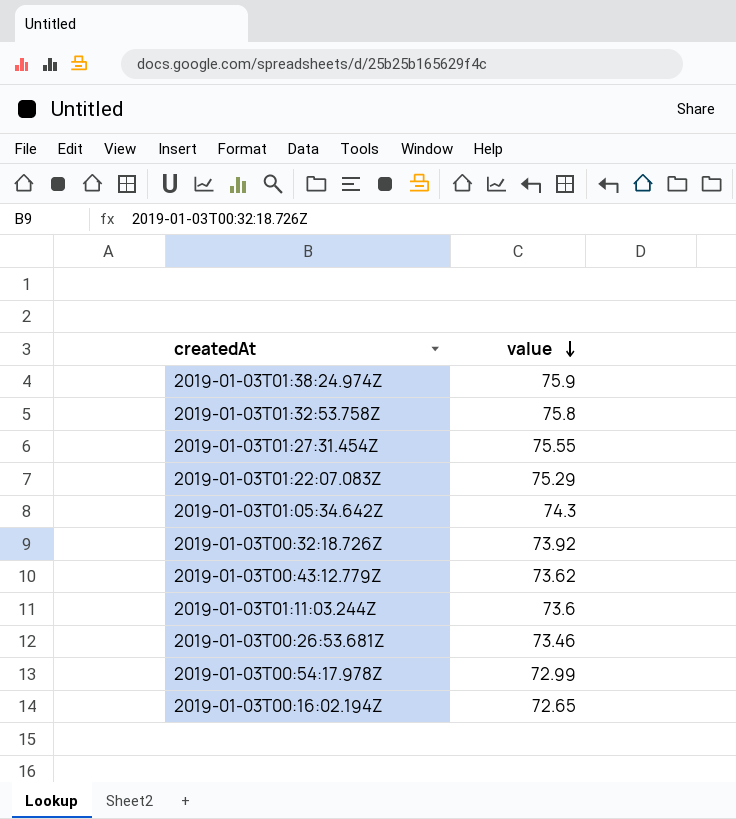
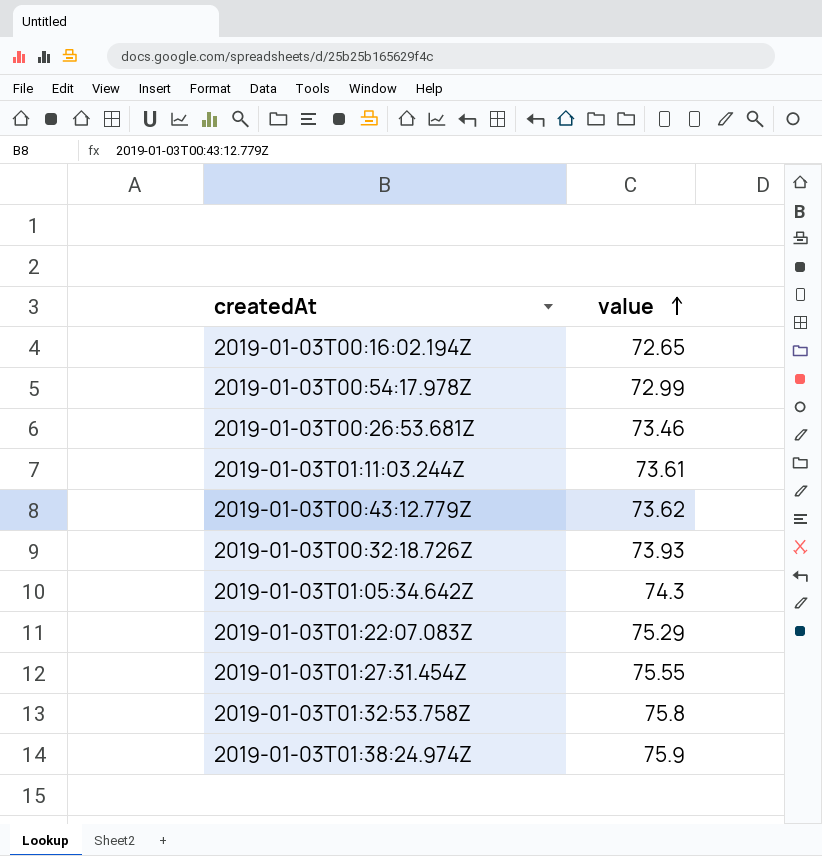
row order: value descending -> value ascending
2019-01-03T01:11:03.244Z | value: 73.6 -> 73.61
2019-01-03T00:32:18.726Z | value: 73.92 -> 73.93

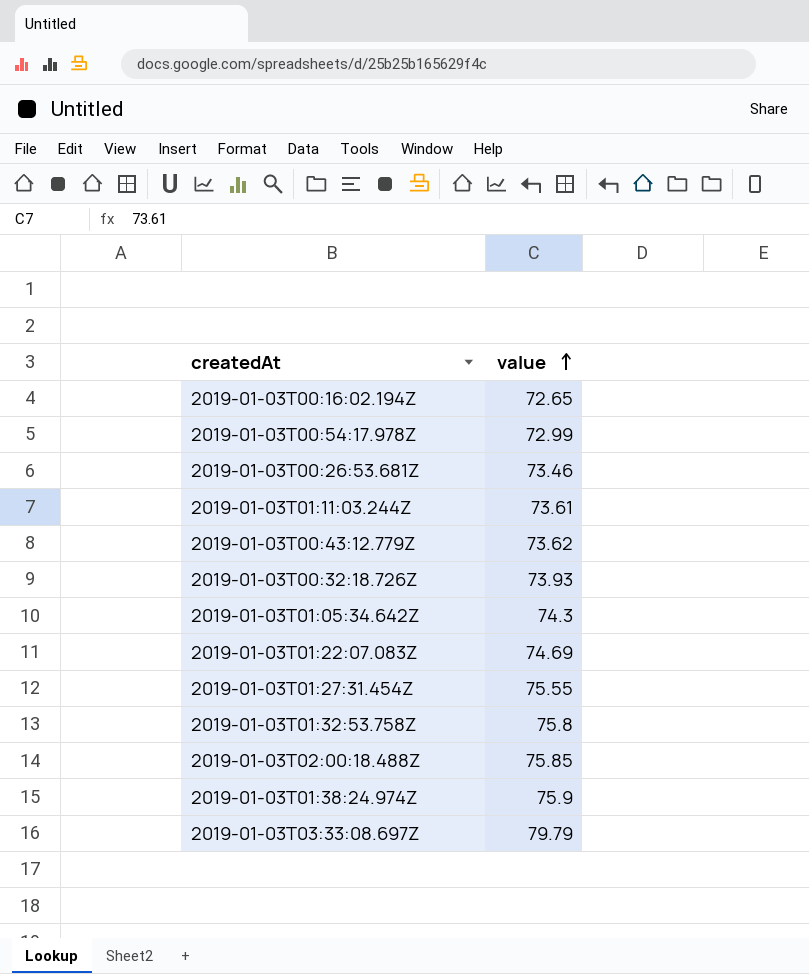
2019-01-03T01:22:07.083Z | value: 75.29 -> 74.69
row 2019-01-03T02:00:18.488Z: none -> 75.85
row 2019-01-03T03:33:08.697Z: none -> 79.79

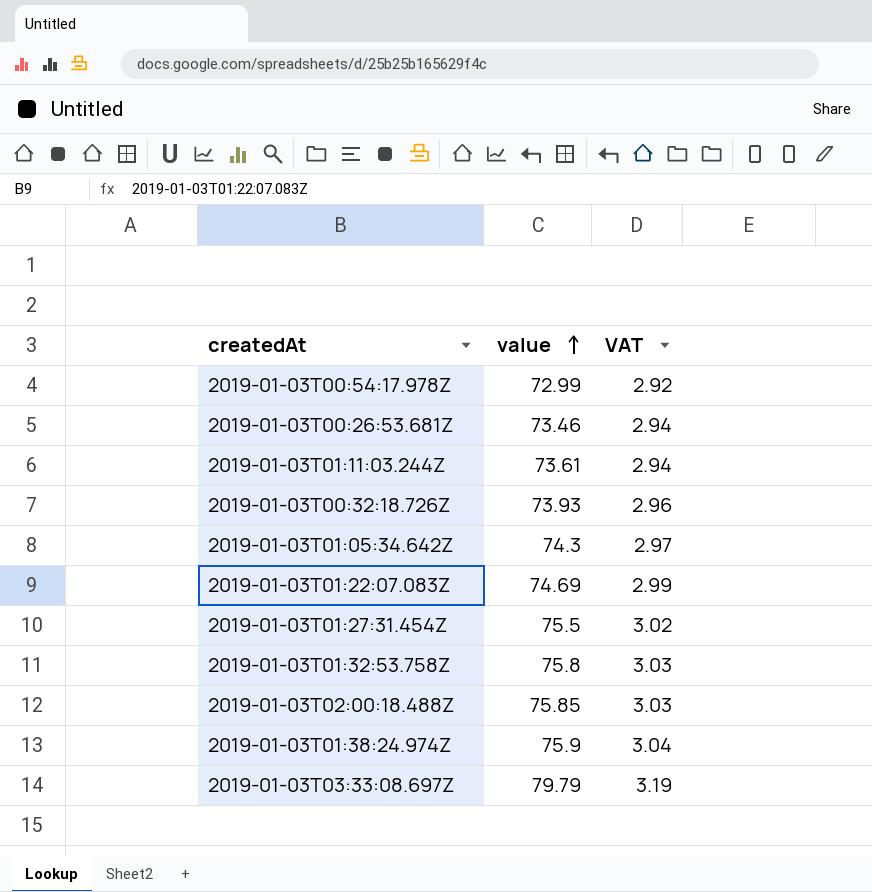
column VAT | formula: none -> [value] * 0.04
row 2019-01-03T00:16:02.194Z: 72.65 -> none
row 2019-01-03T00:43:12.779Z: 73.62 -> none
2019-01-03T01:27:31.454Z | value: 75.55 -> 75.5

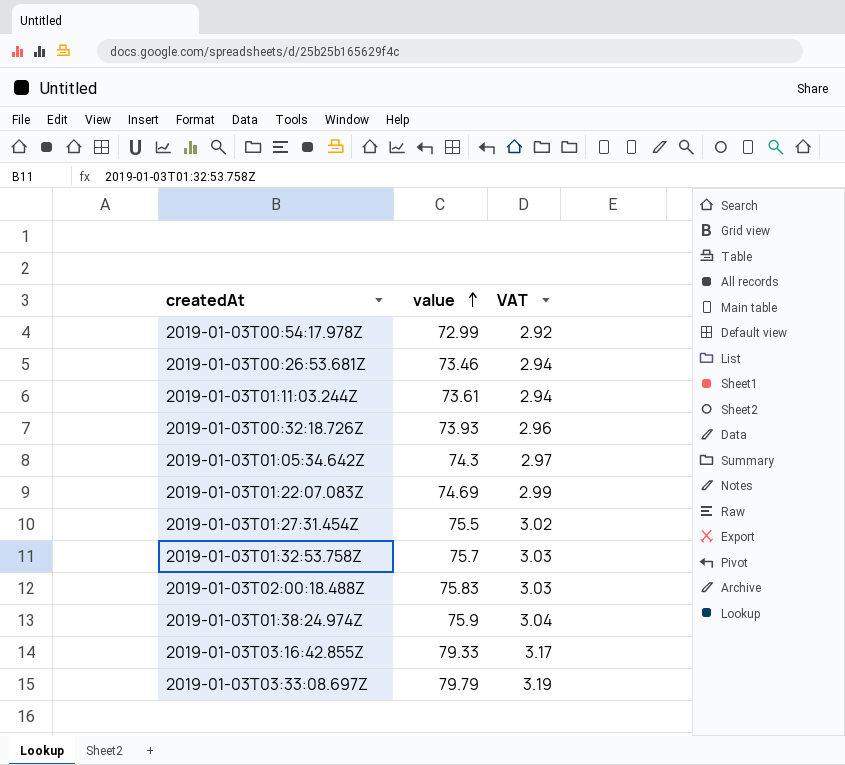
2019-01-03T01:32:53.758Z | value: 75.8 -> 75.7
2019-01-03T02:00:18.488Z | value: 75.85 -> 75.83
row 2019-01-03T03:16:42.855Z: none -> 79.33 | 3.17

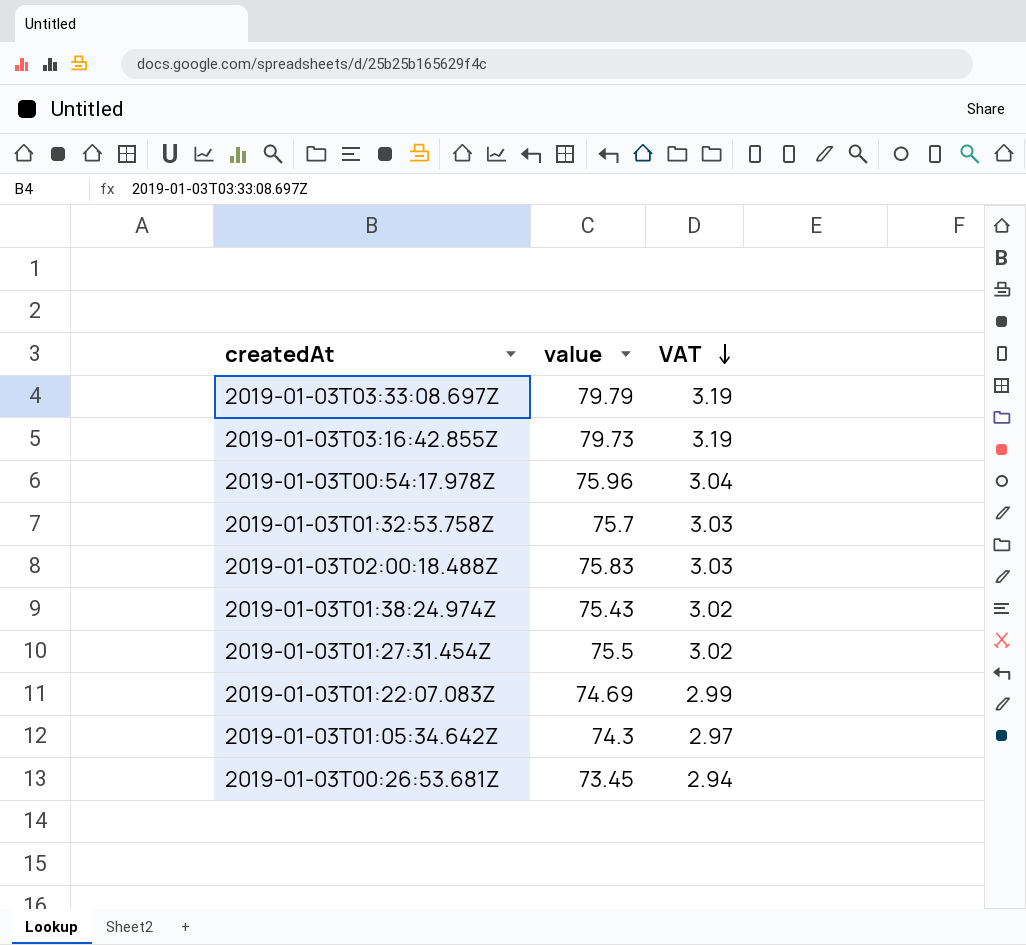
row order: value ascending -> VAT descending
row 2019-01-03T01:11:03.244Z: 73.61 | 2.94 -> none
row 2019-01-03T00:32:18.726Z: 73.93 | 2.96 -> none
2019-01-03T03:16:42.855Z | value: 79.33 -> 79.73
2019-01-03T03:16:42.855Z | VAT: 3.17 -> 3.19
2019-01-03T00:54:17.978Z | value: 72.99 -> 75.96
2019-01-03T00:54:17.978Z | VAT: 2.92 -> 3.04
2019-01-03T01:38:24.974Z | value: 75.9 -> 75.43
2019-01-03T01:38:24.974Z | VAT: 3.04 -> 3.02
2019-01-03T00:26:53.681Z | value: 73.46 -> 73.45

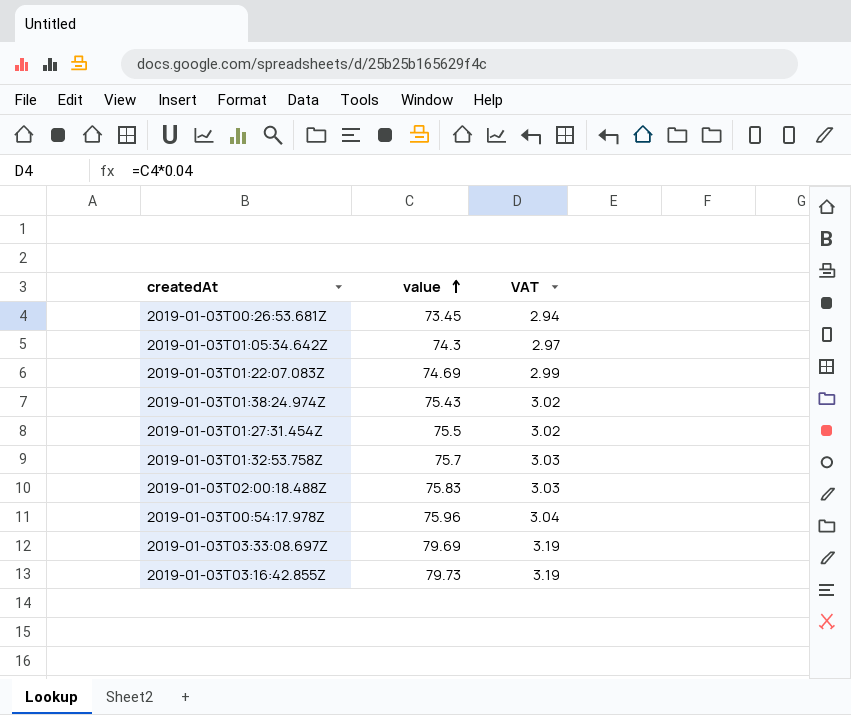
row order: VAT descending -> value ascending
2019-01-03T03:33:08.697Z | value: 79.79 -> 79.69

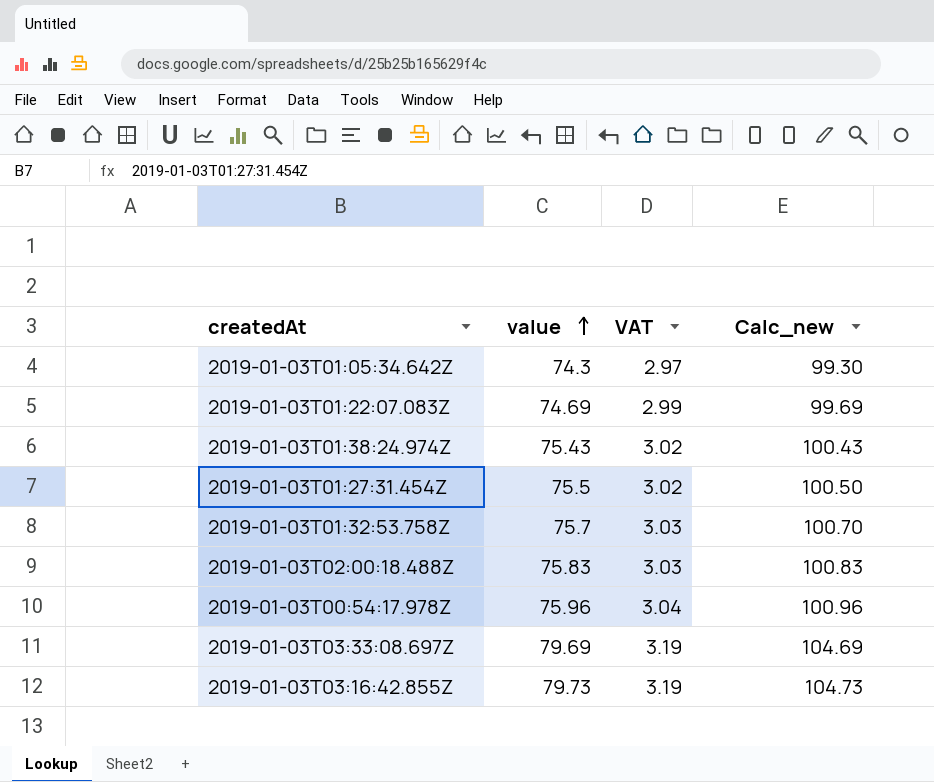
column Calc_new | formula: none -> [value] + 25
row 2019-01-03T00:26:53.681Z: 73.45 | 2.94 -> none

